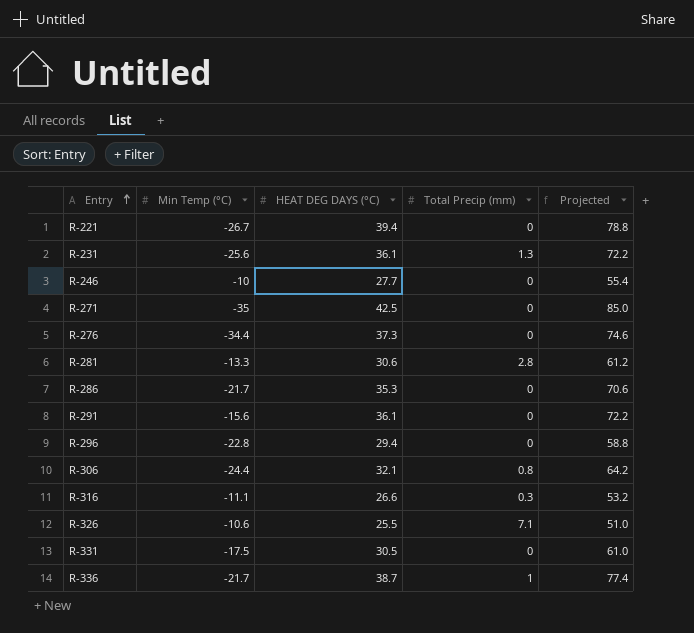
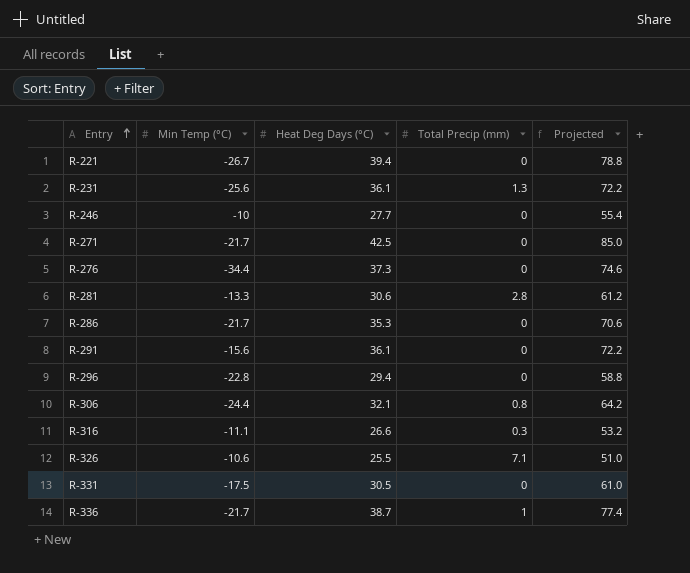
column name: HEAT DEG DAYS (°C) -> Heat Deg Days (°C)
R-271 | Min Temp (°C): -35 -> -21.7

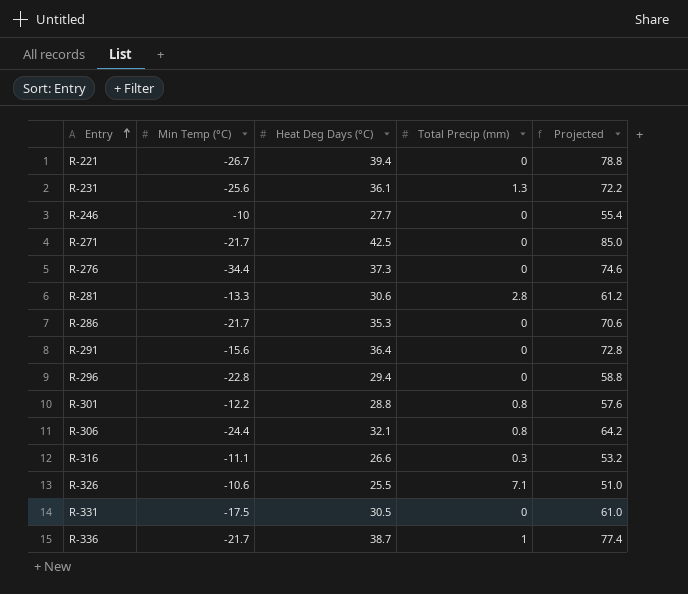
R-291 | Heat Deg Days (°C): 36.1 -> 36.4
R-291 | Projected: 72.2 -> 72.8
row R-301: none -> -12.2 | 28.8 | 0.8 | 57.6

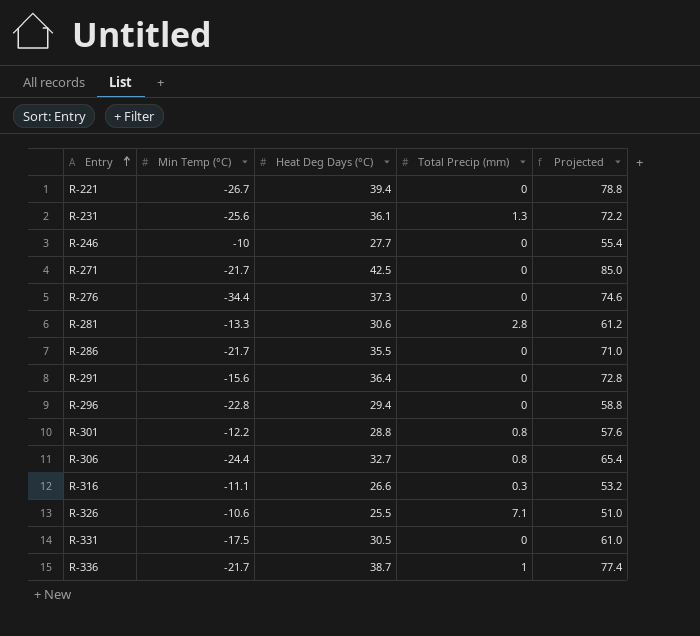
R-286 | Heat Deg Days (°C): 35.3 -> 35.5
R-286 | Projected: 70.6 -> 71.0
R-306 | Heat Deg Days (°C): 32.1 -> 32.7
R-306 | Projected: 64.2 -> 65.4

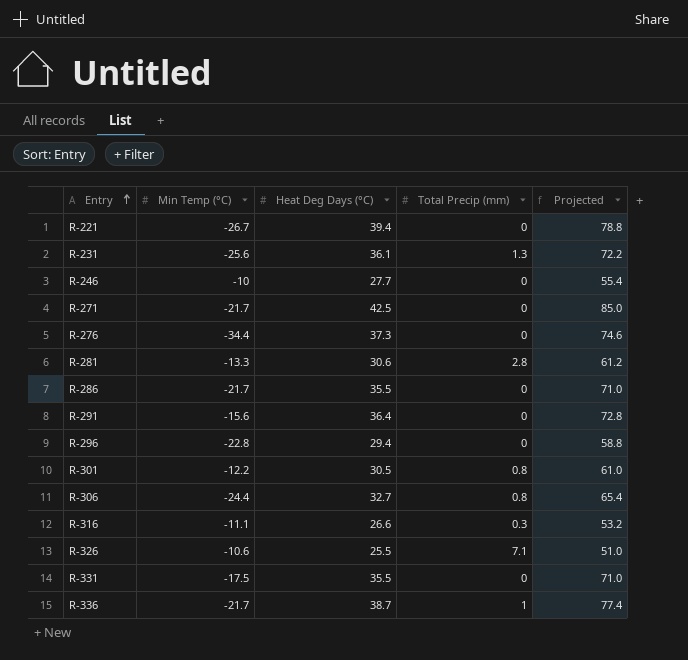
R-301 | Heat Deg Days (°C): 28.8 -> 30.5
R-301 | Projected: 57.6 -> 61.0
R-331 | Heat Deg Days (°C): 30.5 -> 35.5
R-331 | Projected: 61.0 -> 71.0

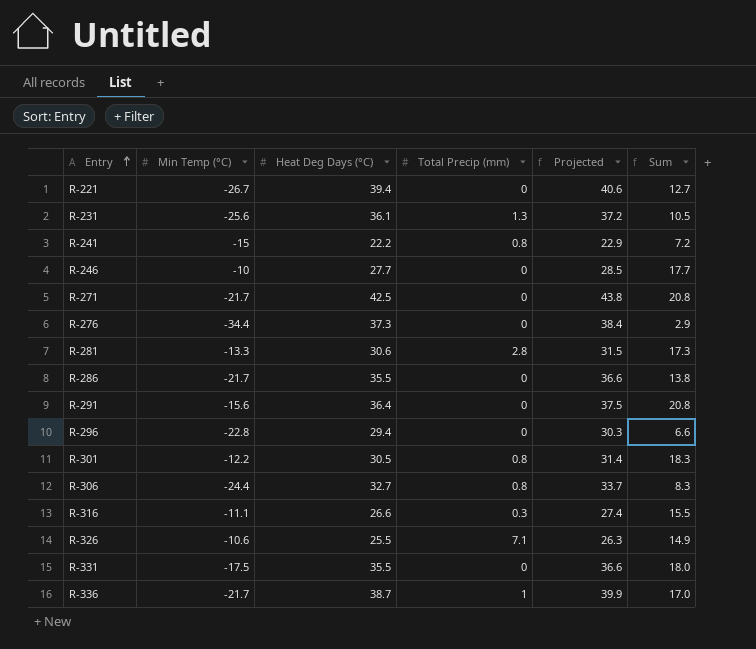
column Projected | formula: [Heat Deg Days (°C)] * 2 -> [Heat Deg Days (°C)] * 1.03
column Sum | formula: none -> [Min Temp (°C)] + [Heat Deg Days (°C)]
row R-241: none -> -15 | 22.2 | 0.8 | 22.9 | 7.2

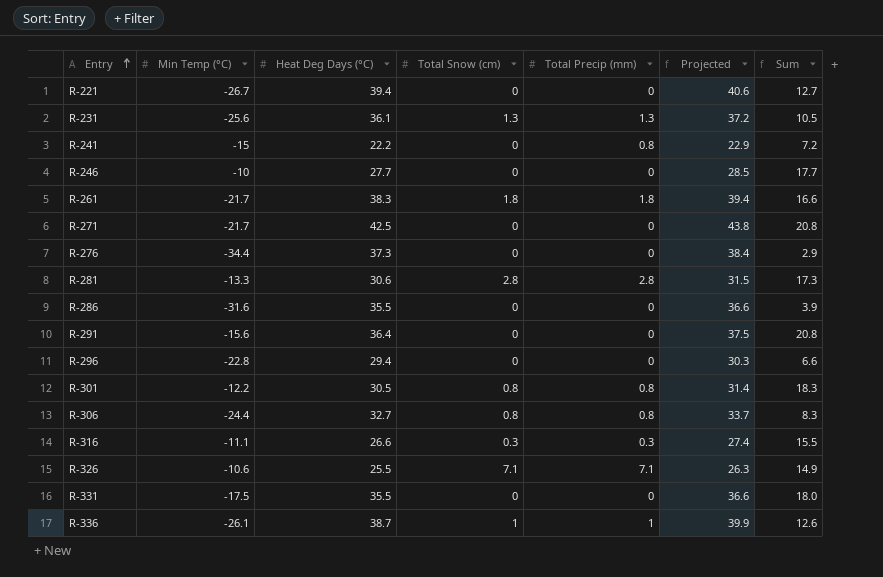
column Total Snow (cm) | position: none -> 4
row R-261: none -> -21.7 | 38.3 | 1.8 | 1.8 | 39.4 | 16.6
R-286 | Min Temp (°C): -21.7 -> -31.6
R-286 | Sum: 13.8 -> 3.9
R-336 | Min Temp (°C): -21.7 -> -26.1
R-336 | Sum: 17.0 -> 12.6

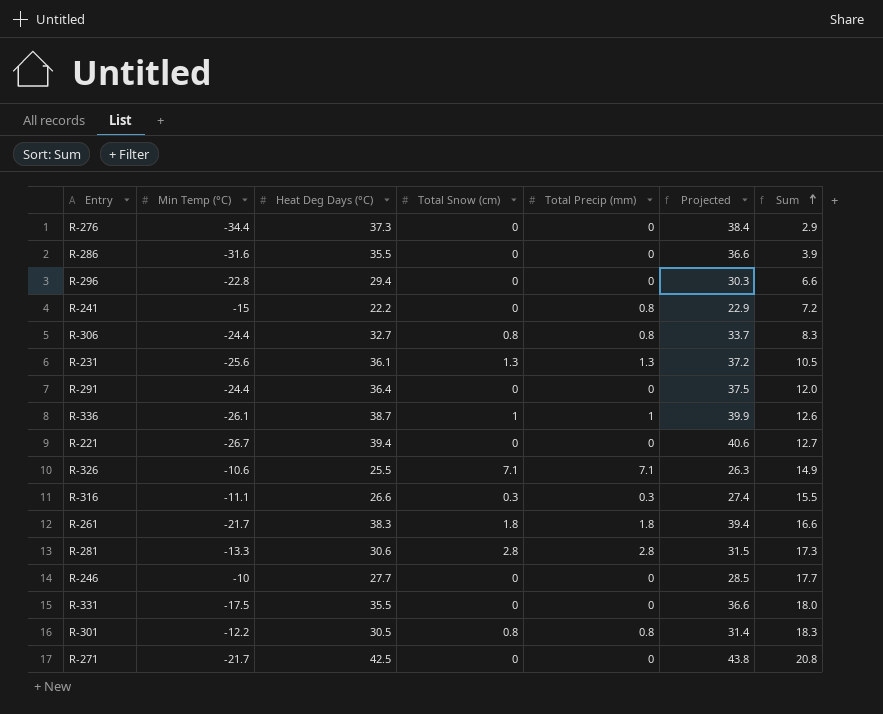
row order: Entry ascending -> Sum ascending
R-291 | Min Temp (°C): -15.6 -> -24.4
R-291 | Sum: 20.8 -> 12.0

